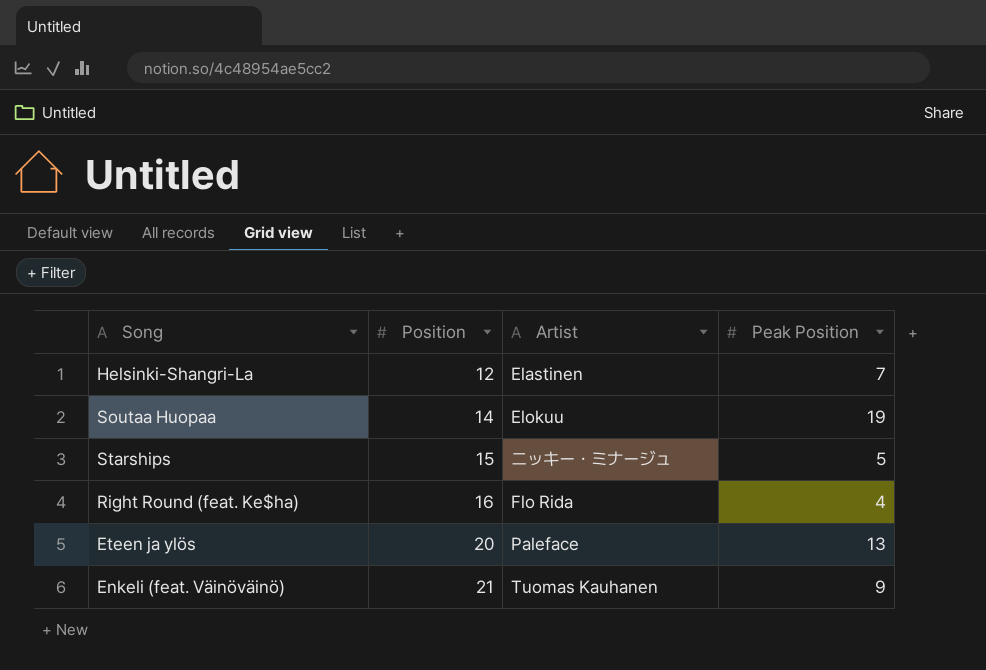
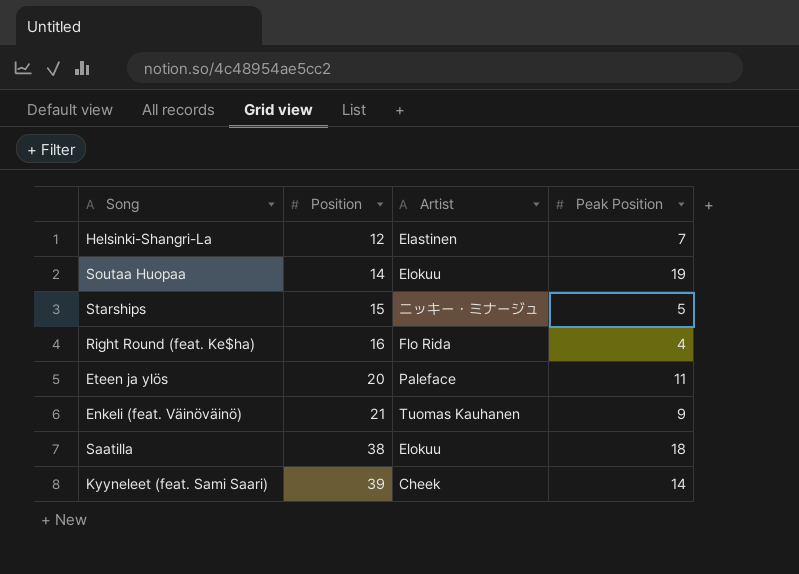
Eteen ja ylös | Peak Position: 13 -> 11
row Saatilla: none -> 38 | Elokuu | 18
row Kyyneleet (feat. Sami Saari): none -> 39 | Cheek | 14

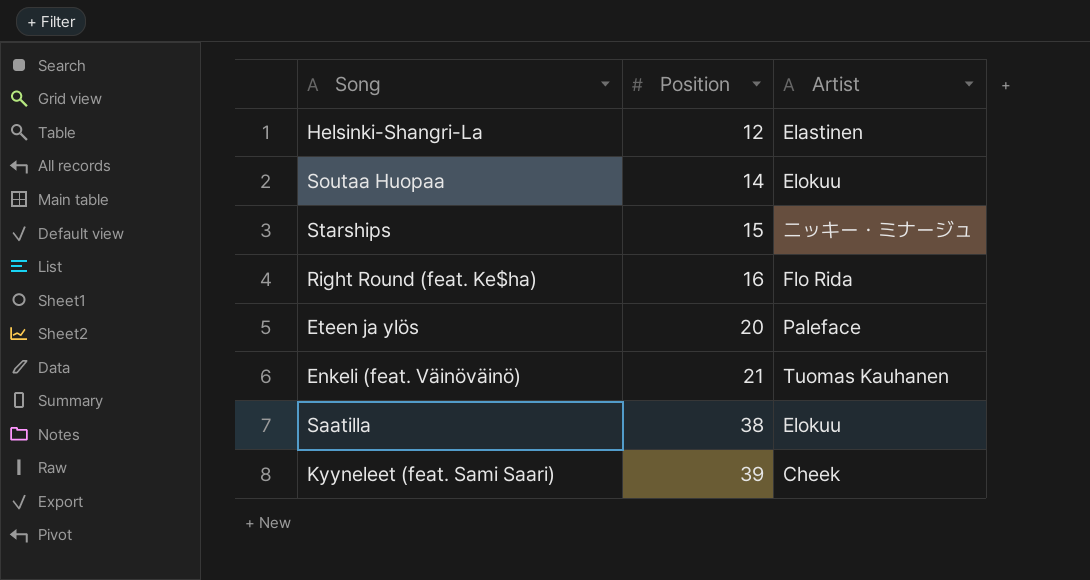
column Peak Position | position: 4 -> none

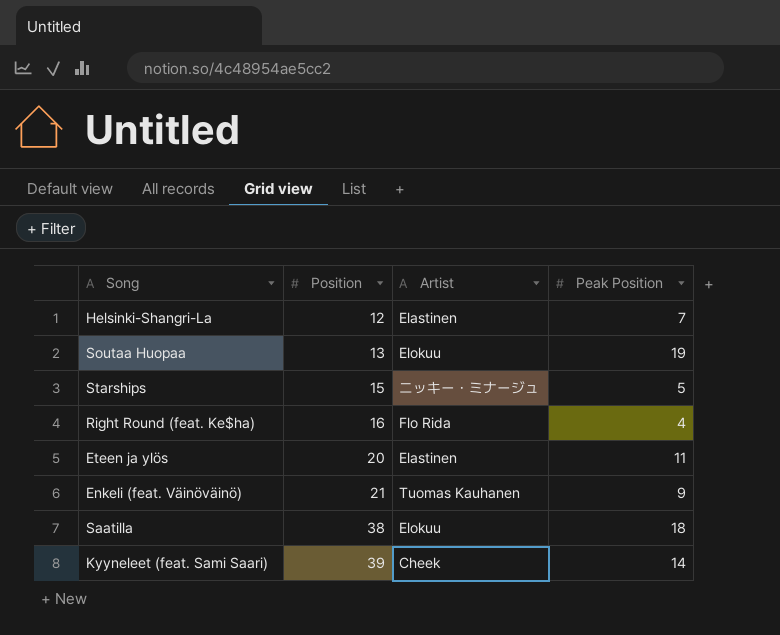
column Peak Position | position: none -> 4
Soutaa Huopaa | Position: 14 -> 13
Eteen ja ylös | Artist: Paleface -> Elastinen

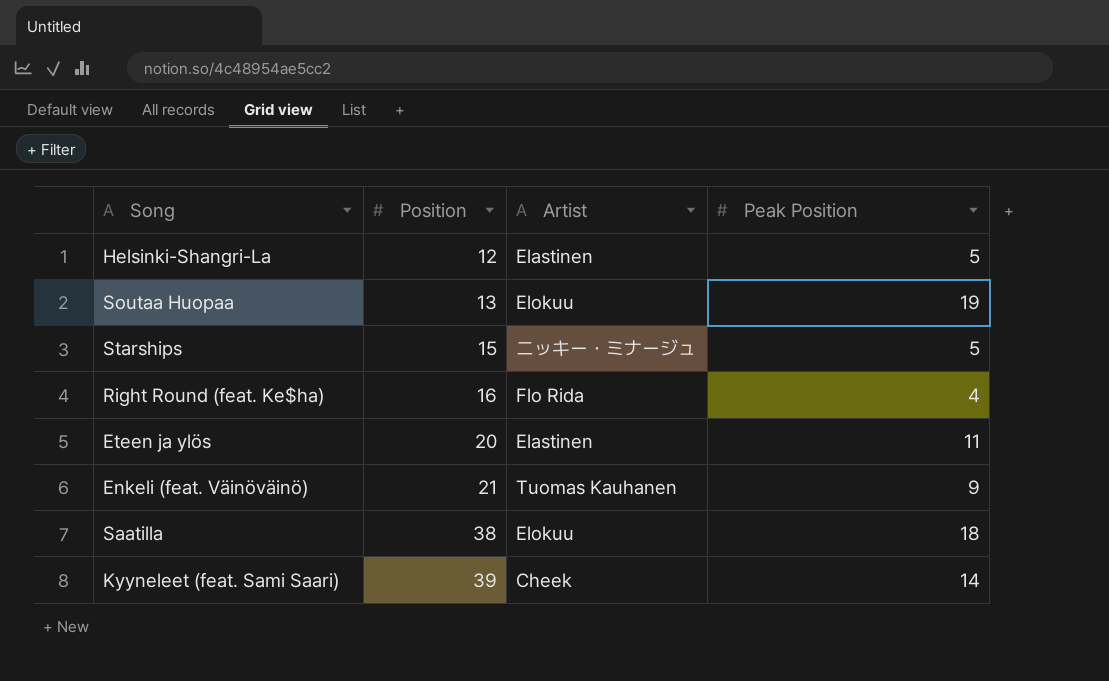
Helsinki-Shangri-La | Peak Position: 7 -> 5

